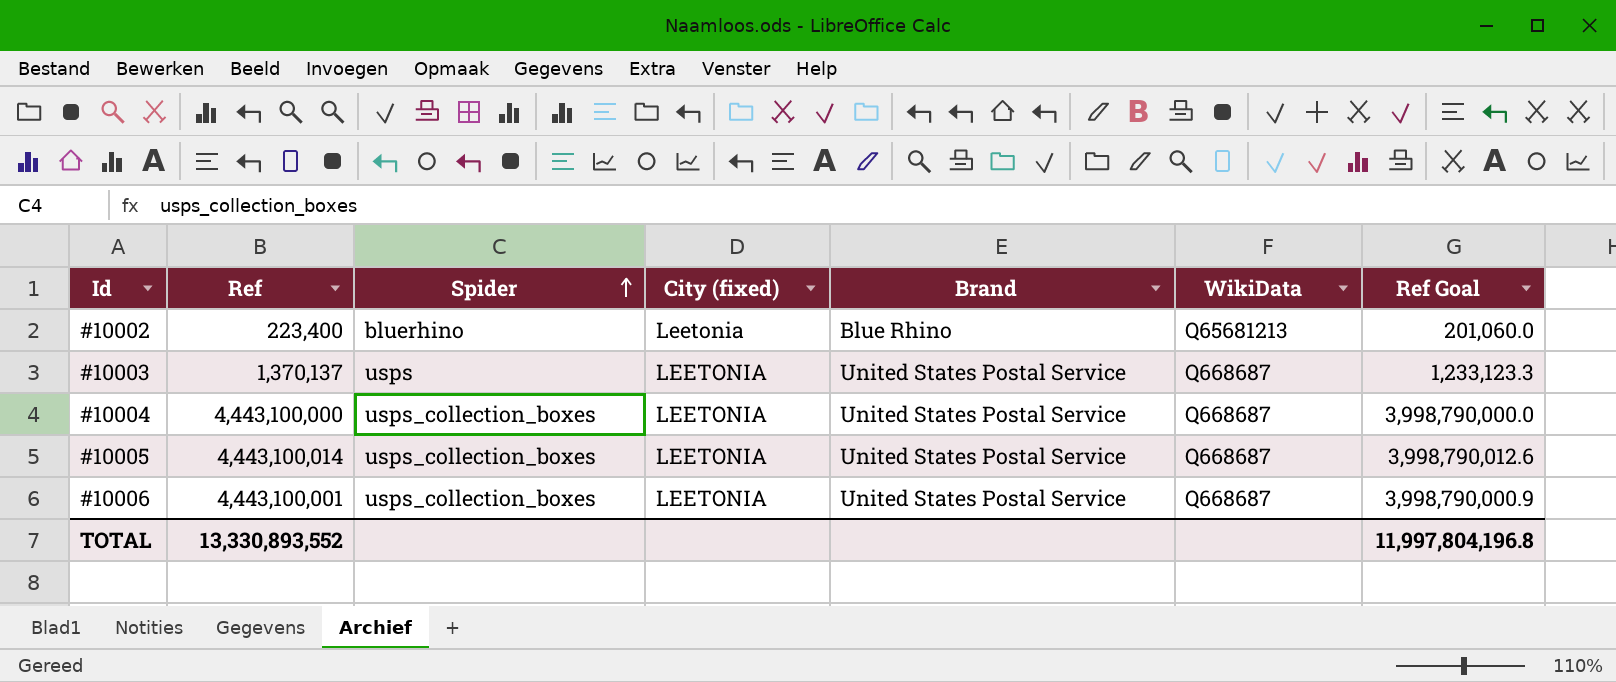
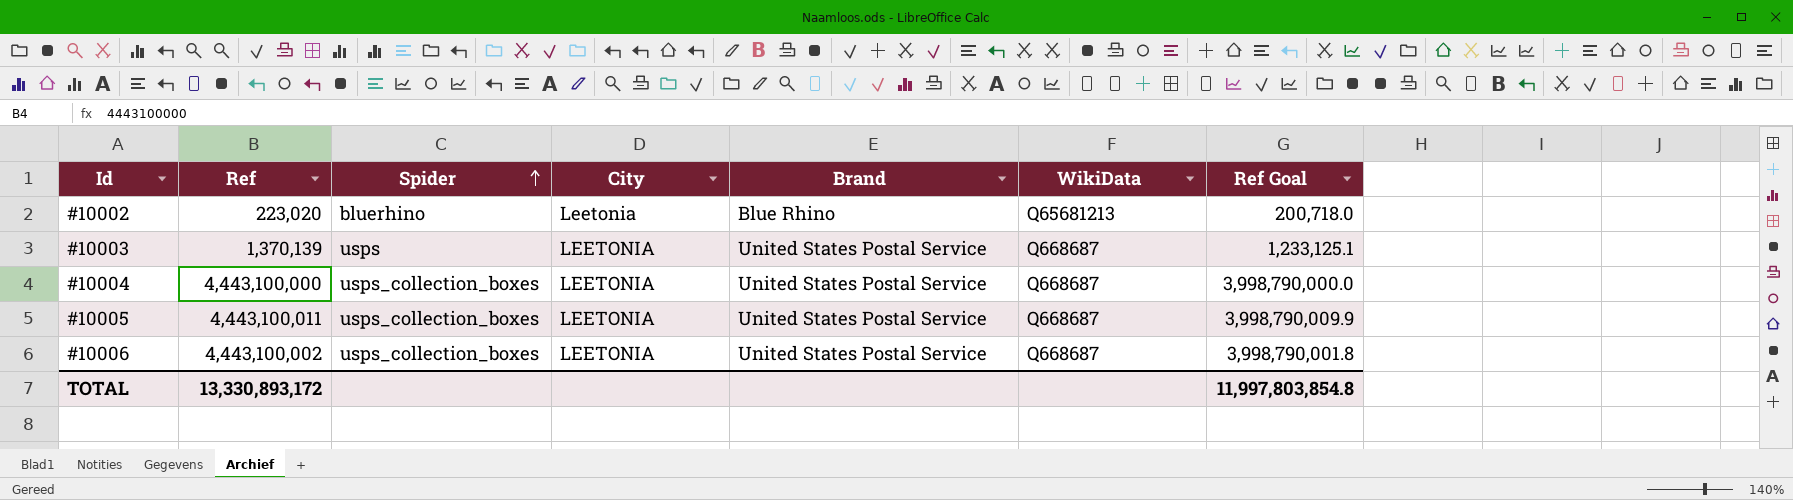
column name: City (fixed) -> City
#10002 | Ref: 223,400 -> 223,020
#10002 | Ref Goal: 201,060.0 -> 200,718.0
#10003 | Ref: 1,370,137 -> 1,370,139
#10003 | Ref Goal: 1,233,123.3 -> 1,233,125.1
#10005 | Ref: 4,443,100,014 -> 4,443,100,011
#10005 | Ref Goal: 3,998,790,012.6 -> 3,998,790,009.9
#10006 | Ref: 4,443,100,001 -> 4,443,100,002
#10006 | Ref Goal: 3,998,790,000.9 -> 3,998,790,001.8
TOTAL | Ref: 13,330,893,552 -> 13,330,893,172
TOTAL | Ref Goal: 11,997,804,196.8 -> 11,997,803,854.8

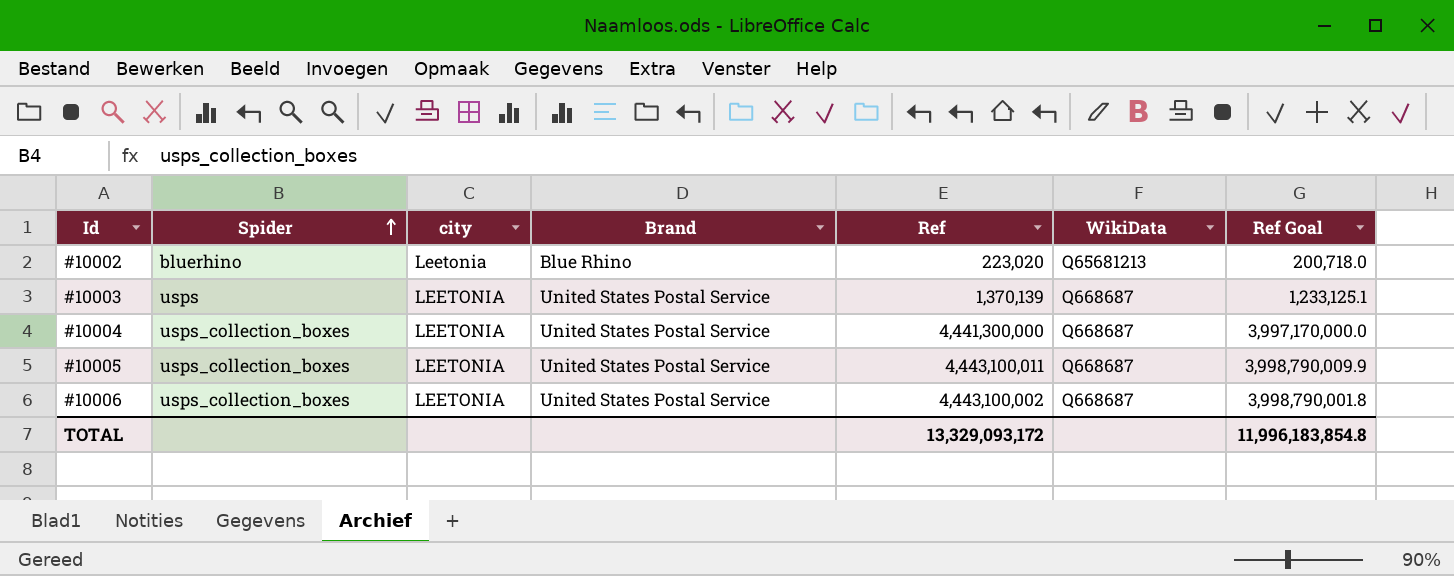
column name: City -> city
column Ref | position: 2 -> 5
#10004 | Ref: 4,443,100,000 -> 4,441,300,000
#10004 | Ref Goal: 3,998,790,000.0 -> 3,997,170,000.0
TOTAL | Ref: 13,330,893,172 -> 13,329,093,172
TOTAL | Ref Goal: 11,997,803,854.8 -> 11,996,183,854.8

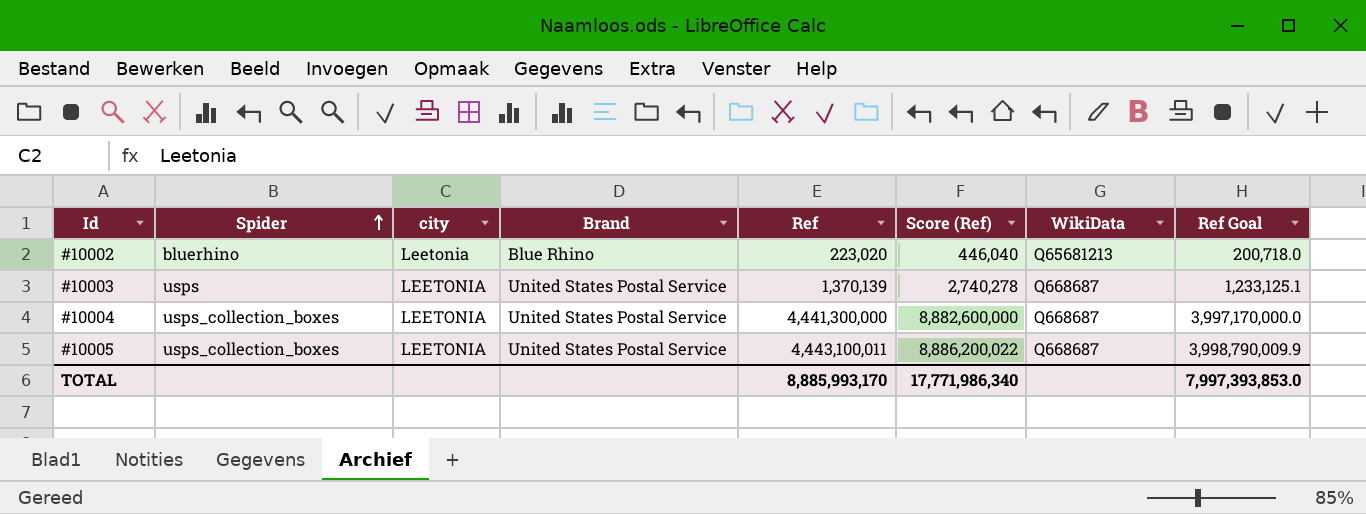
column Score (Ref) | formula: none -> [Ref] * 2
row #10006: usps_collection_boxes | LEETONIA | United States Postal Service | 4,443,100,002 | Q668687 | 3,998,790,001.8 -> none
TOTAL | Ref: 13,329,093,172 -> 8,885,993,170
TOTAL | Ref Goal: 11,996,183,854.8 -> 7,997,393,853.0

